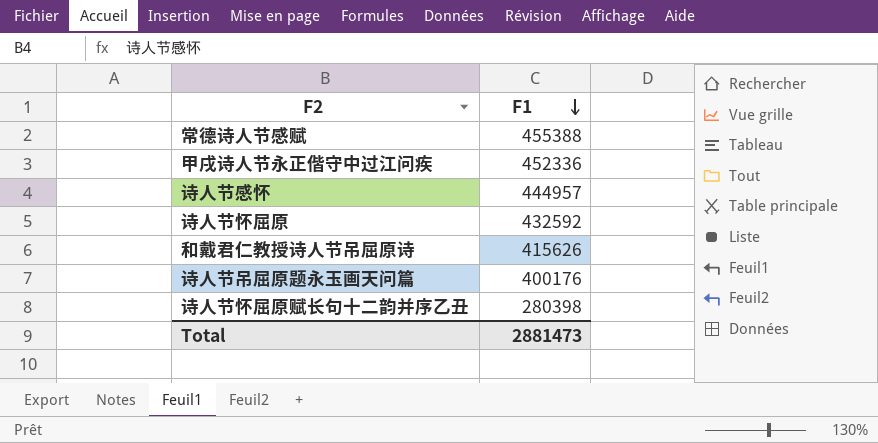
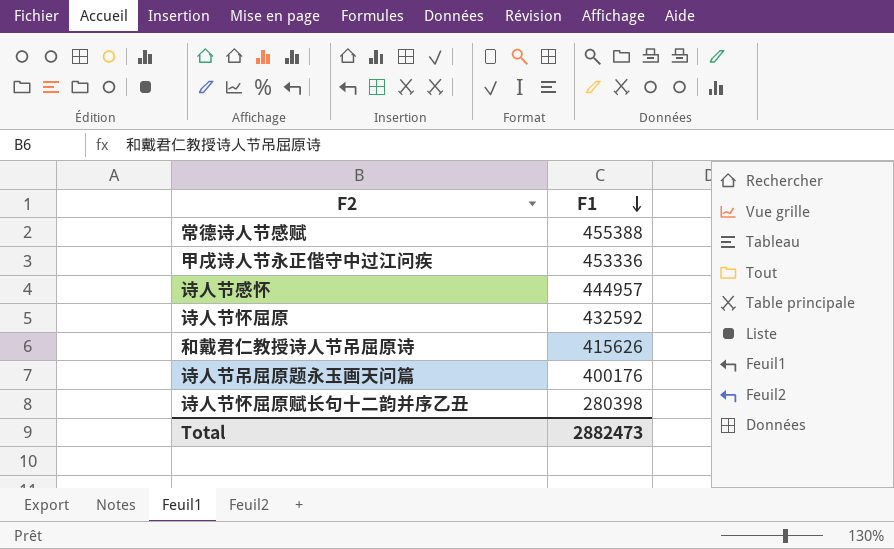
甲戌诗人节永正偕守中过江问疾 | F1: 452336 -> 453336
Total | F1: 2881473 -> 2882473

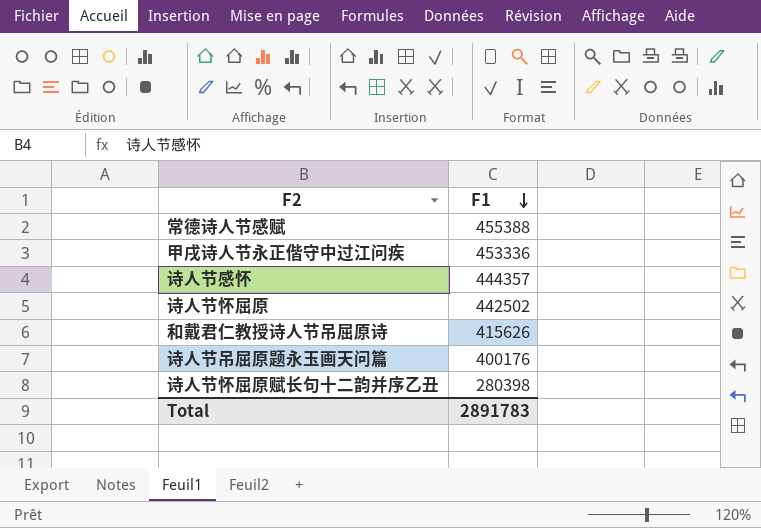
诗人节感怀 | F1: 444957 -> 444357
诗人节怀屈原 | F1: 432592 -> 442502
Total | F1: 2882473 -> 2891783

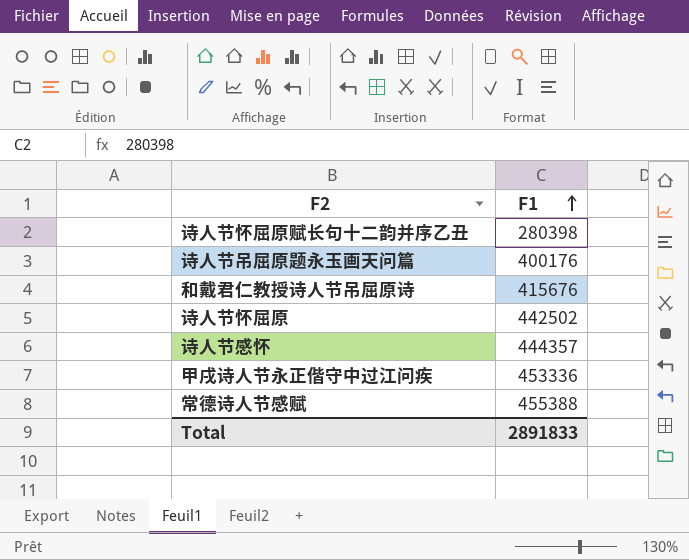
row order: F1 descending -> F1 ascending
和戴君仁教授诗人节吊屈原诗 | F1: 415626 -> 415676
Total | F1: 2891783 -> 2891833

